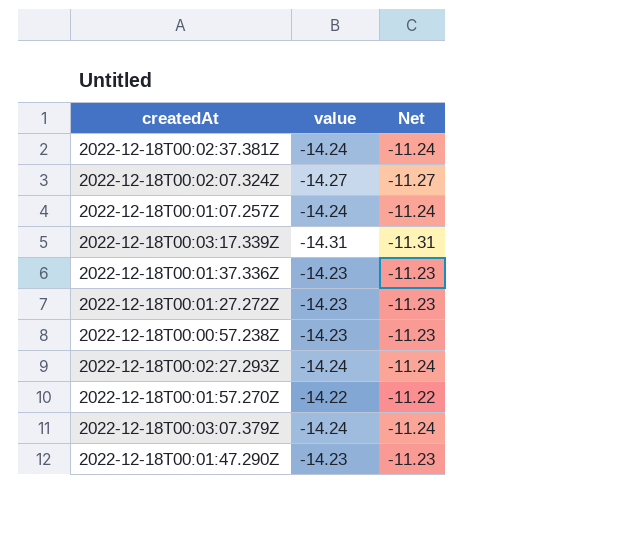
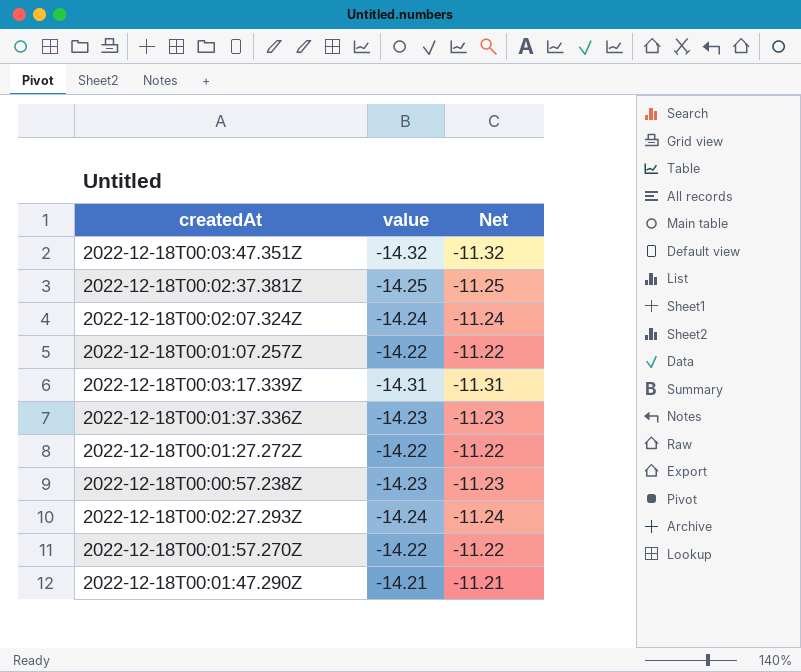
row 2022-12-18T00:03:07.379Z: -14.24 | -11.24 -> none
row 2022-12-18T00:03:47.351Z: none -> -14.32 | -11.32
2022-12-18T00:02:37.381Z | value: -14.24 -> -14.25
2022-12-18T00:02:37.381Z | Net: -11.24 -> -11.25
2022-12-18T00:02:07.324Z | value: -14.27 -> -14.24
2022-12-18T00:02:07.324Z | Net: -11.27 -> -11.24
2022-12-18T00:01:07.257Z | value: -14.24 -> -14.22
2022-12-18T00:01:07.257Z | Net: -11.24 -> -11.22
2022-12-18T00:01:27.272Z | value: -14.23 -> -14.22
2022-12-18T00:01:27.272Z | Net: -11.23 -> -11.22
2022-12-18T00:01:47.290Z | value: -14.23 -> -14.21
2022-12-18T00:01:47.290Z | Net: -11.23 -> -11.21

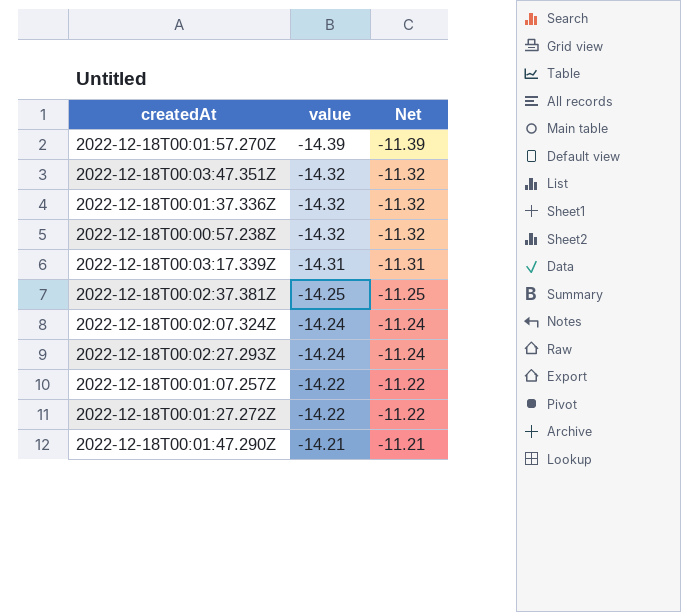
row order: none -> value ascending
2022-12-18T00:01:57.270Z | value: -14.22 -> -14.39
2022-12-18T00:01:57.270Z | Net: -11.22 -> -11.39
2022-12-18T00:01:37.336Z | value: -14.23 -> -14.32
2022-12-18T00:01:37.336Z | Net: -11.23 -> -11.32
2022-12-18T00:00:57.238Z | value: -14.23 -> -14.32
2022-12-18T00:00:57.238Z | Net: -11.23 -> -11.32

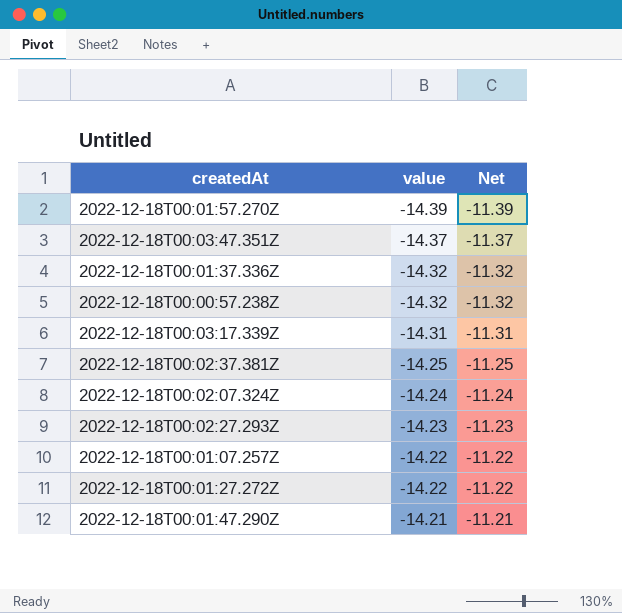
2022-12-18T00:03:47.351Z | value: -14.32 -> -14.37
2022-12-18T00:03:47.351Z | Net: -11.32 -> -11.37
2022-12-18T00:02:27.293Z | value: -14.24 -> -14.23
2022-12-18T00:02:27.293Z | Net: -11.24 -> -11.23

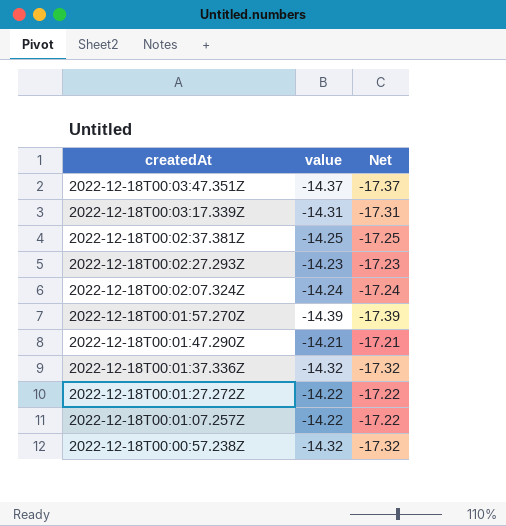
row order: value ascending -> createdAt descending
column Net | formula: [value] + 3 -> [value] - 3

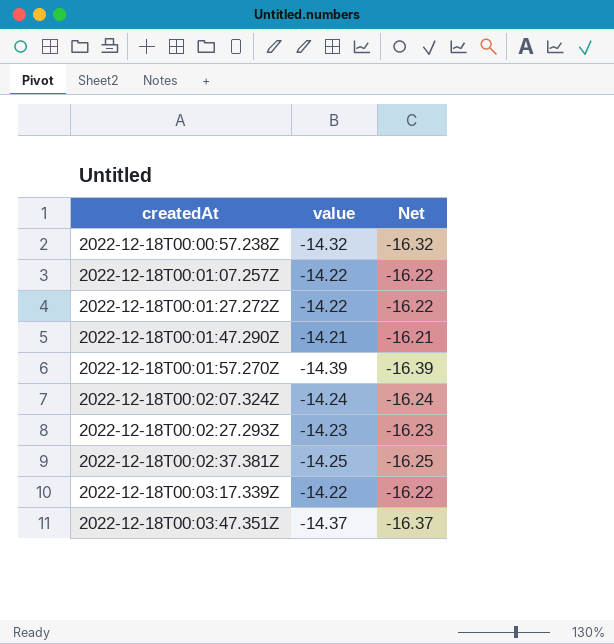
row order: createdAt descending -> createdAt ascending
column Net | formula: [value] - 3 -> [value] - 2
row 2022-12-18T00:01:37.336Z: -14.32 | -17.32 -> none
2022-12-18T00:03:17.339Z | value: -14.31 -> -14.22

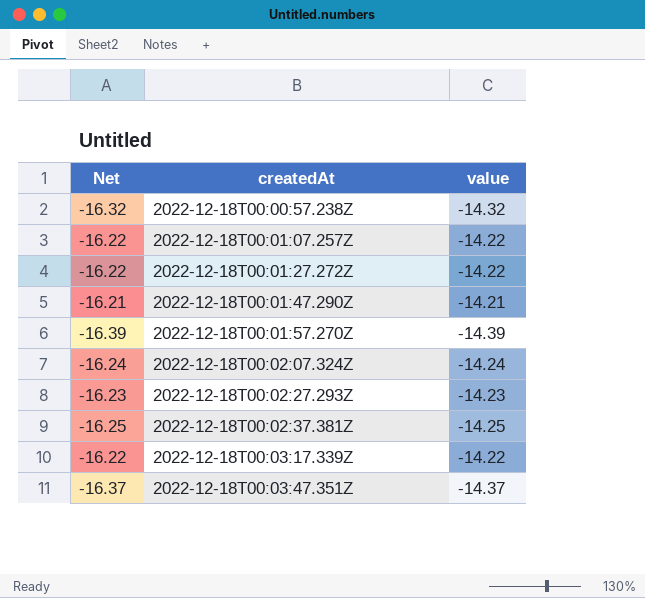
column Net | position: 3 -> 1

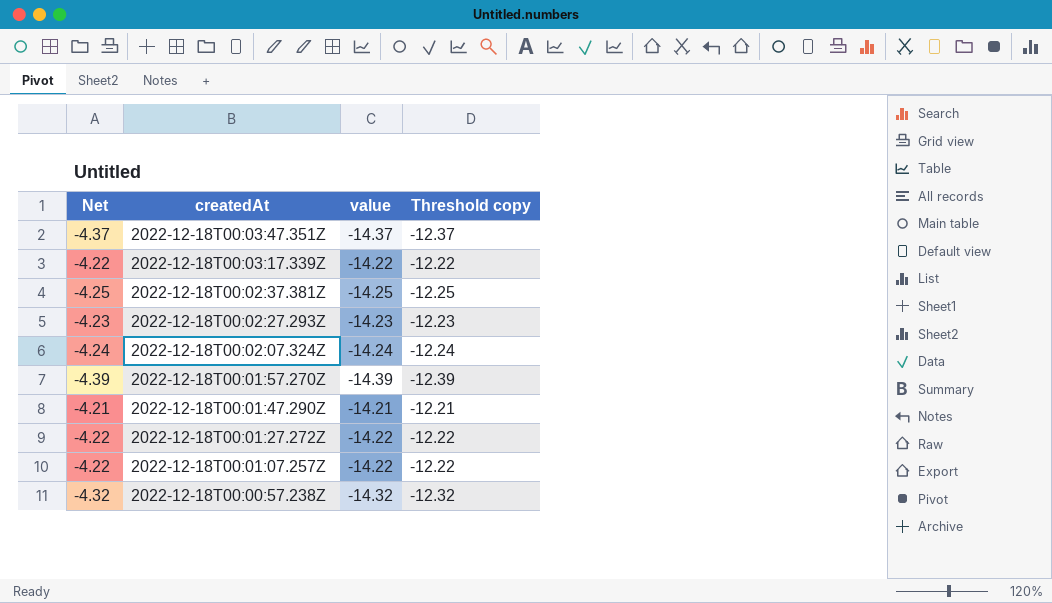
row order: createdAt ascending -> createdAt descending
column Net | formula: [value] - 2 -> [value] + 10
column Threshold copy | formula: none -> [value] + 2

